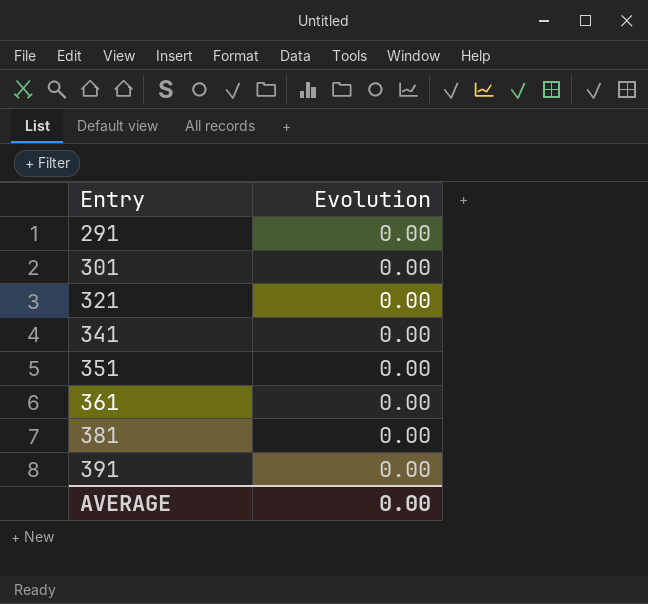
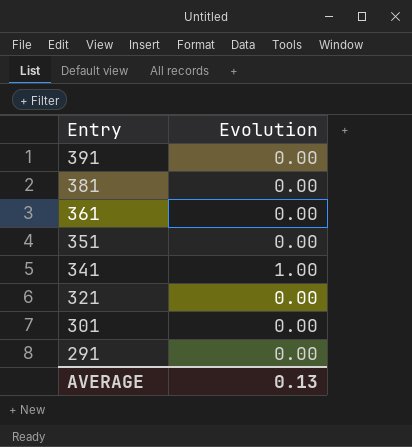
row order: Entry ascending -> Entry descending
341 | Evolution: 0.00 -> 1.00
AVERAGE | Evolution: 0.00 -> 0.13

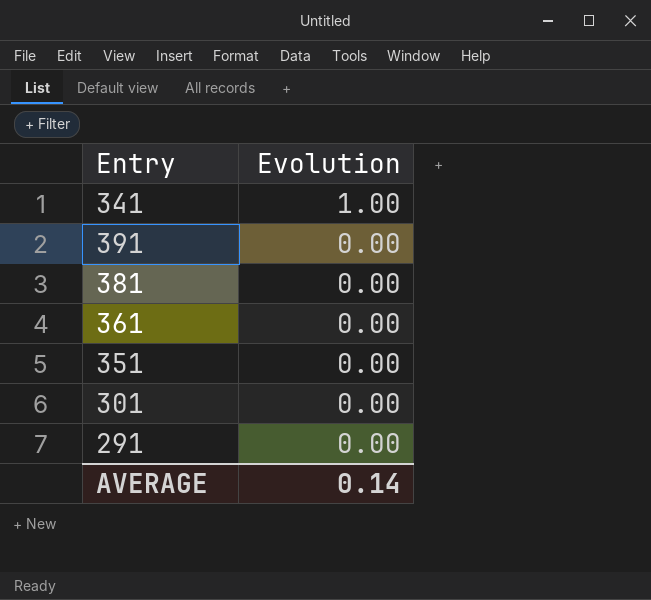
row order: Entry descending -> Evolution descending
row 321: 0.00 -> none
AVERAGE | Evolution: 0.13 -> 0.14

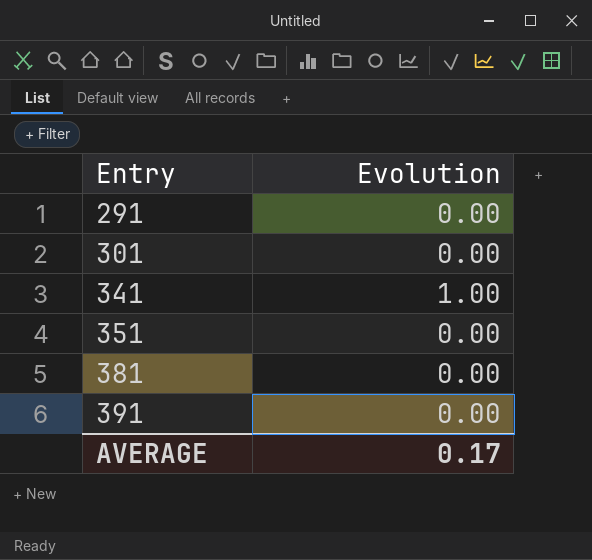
row order: Evolution descending -> Entry ascending
row 361: 0.00 -> none
AVERAGE | Evolution: 0.14 -> 0.17

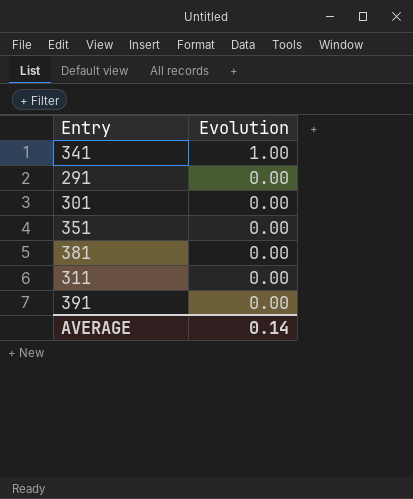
row order: Entry ascending -> Evolution descending
row 311: none -> 0.00
AVERAGE | Evolution: 0.17 -> 0.14

